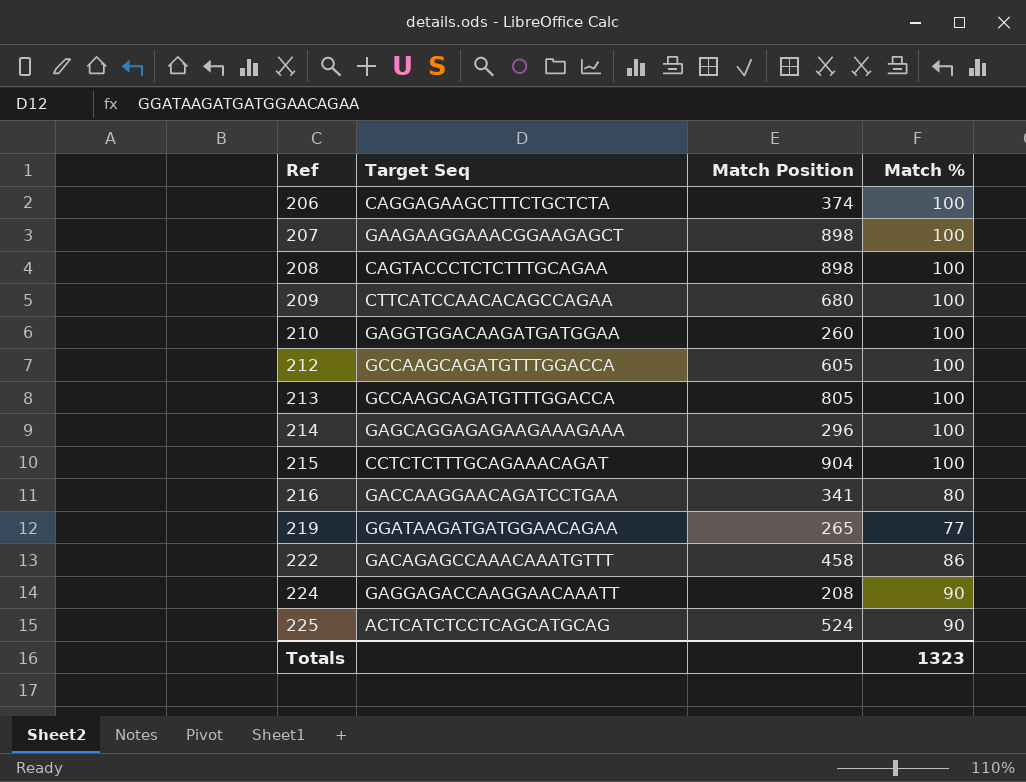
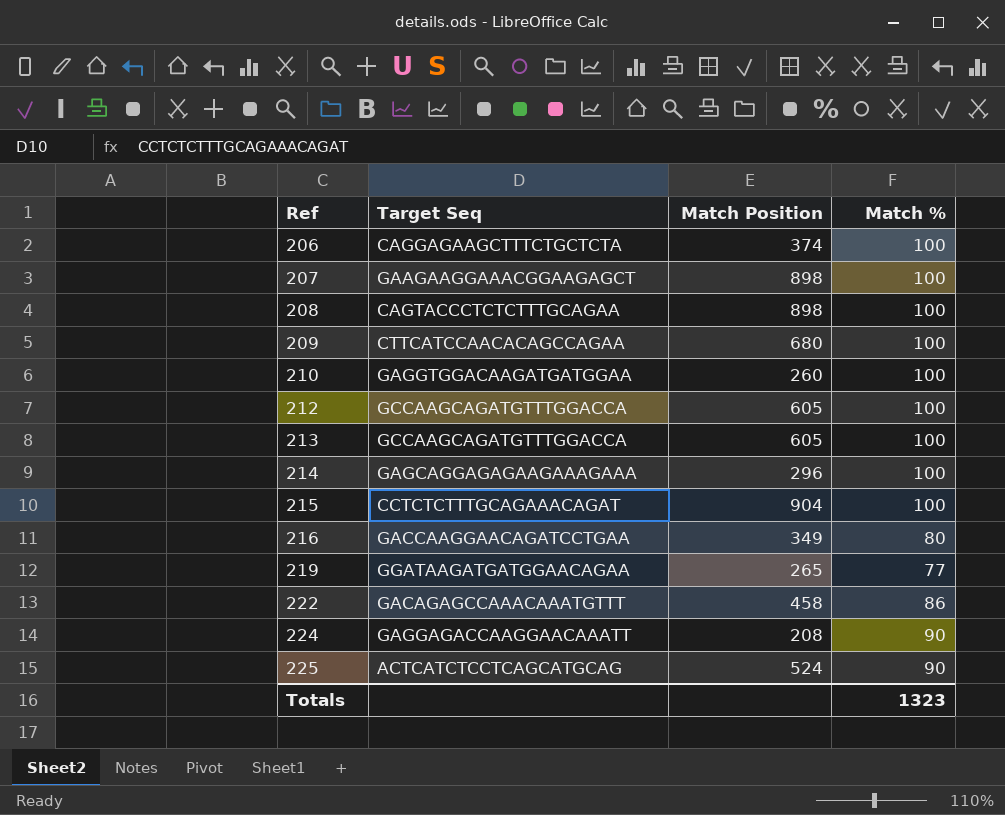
213 | Match Position: 805 -> 605
216 | Match Position: 341 -> 349

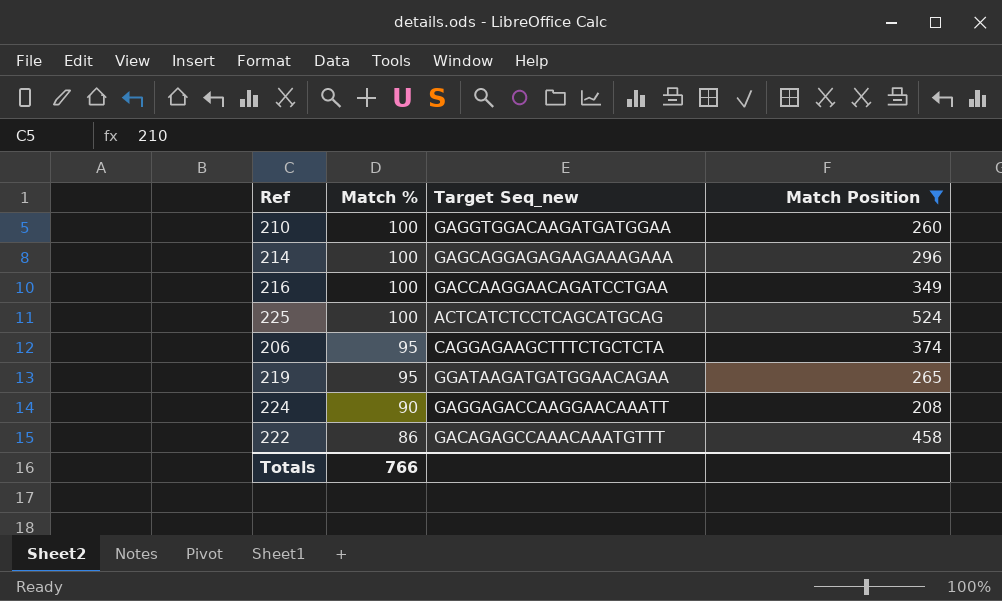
filter: none -> Match Position <= 524
row order: Ref ascending -> Match % descending
column Match % | position: 4 -> 2
column name: Target Seq -> Target Seq_new
216 | Match %: 80 -> 100
225 | Match %: 90 -> 100
206 | Match %: 100 -> 95
219 | Match %: 77 -> 95
Totals | Match %: 1323 -> 766

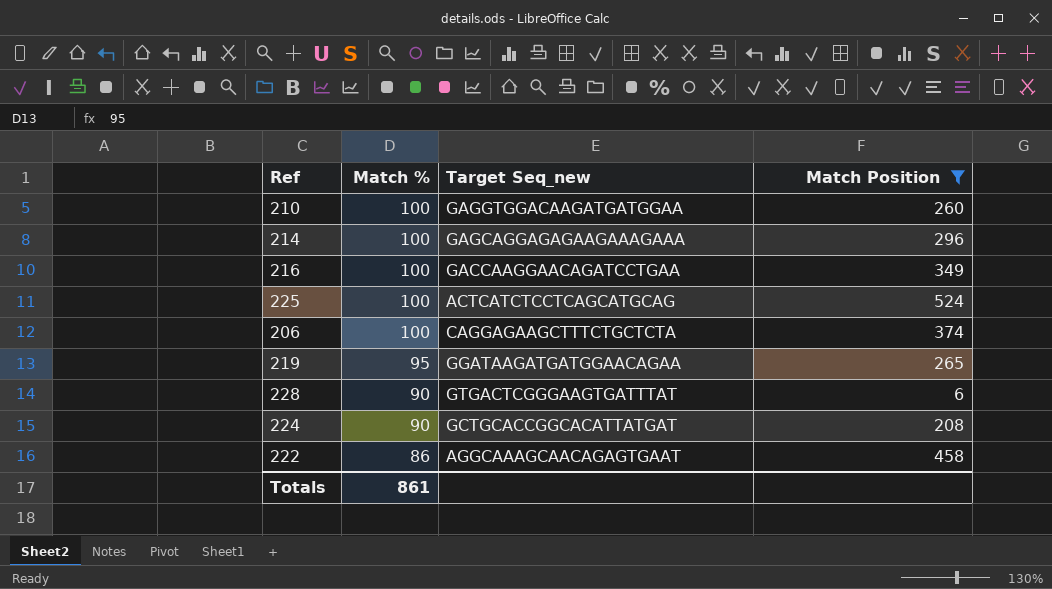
206 | Match %: 95 -> 100
row 228: none -> 90 | GTGACTCGGGAAGTGATTTAT | 6
224 | Target Seq_new: GAGGAGACCAAGGAACAAATT -> GCTGCACCGGCACATTATGAT
222 | Target Seq_new: GACAGAGCCAAACAAATGTTT -> AGGCAAAGCAACAGAGTGAAT
Totals | Match %: 766 -> 861

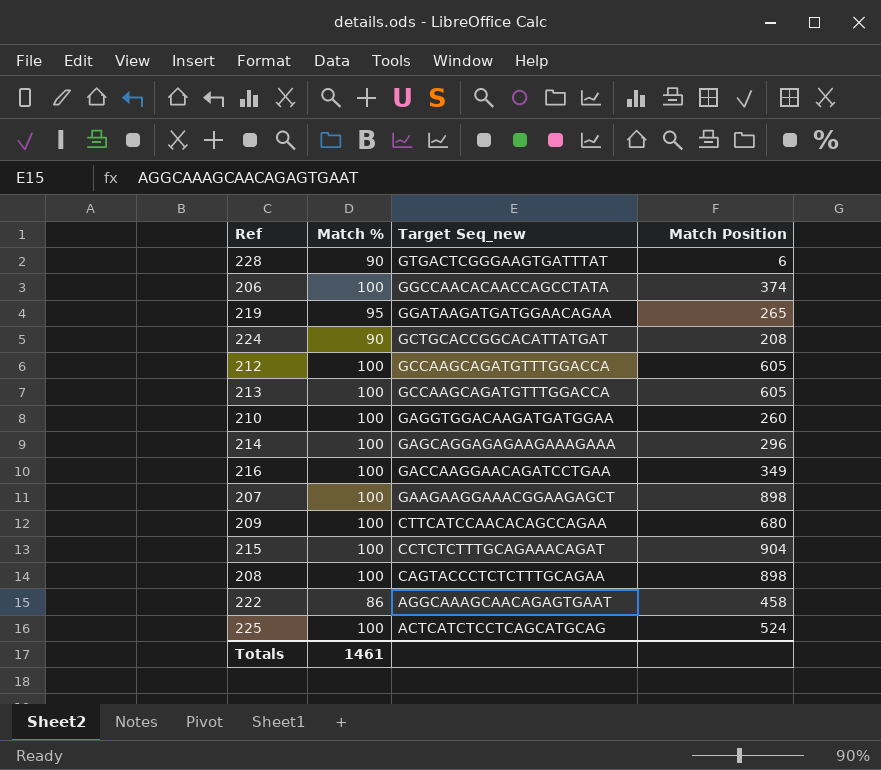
filter: Match Position <= 524 -> none
row order: Match % descending -> Target Seq_new descending
206 | Target Seq_new: CAGGAGAAGCTTTCTGCTCTA -> GGCCAACACAACCAGCCTATA
Totals | Match %: 861 -> 1461

